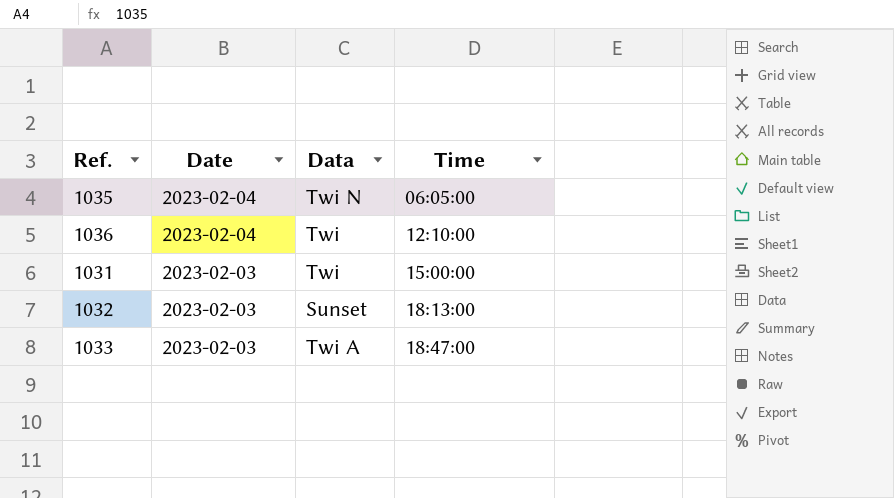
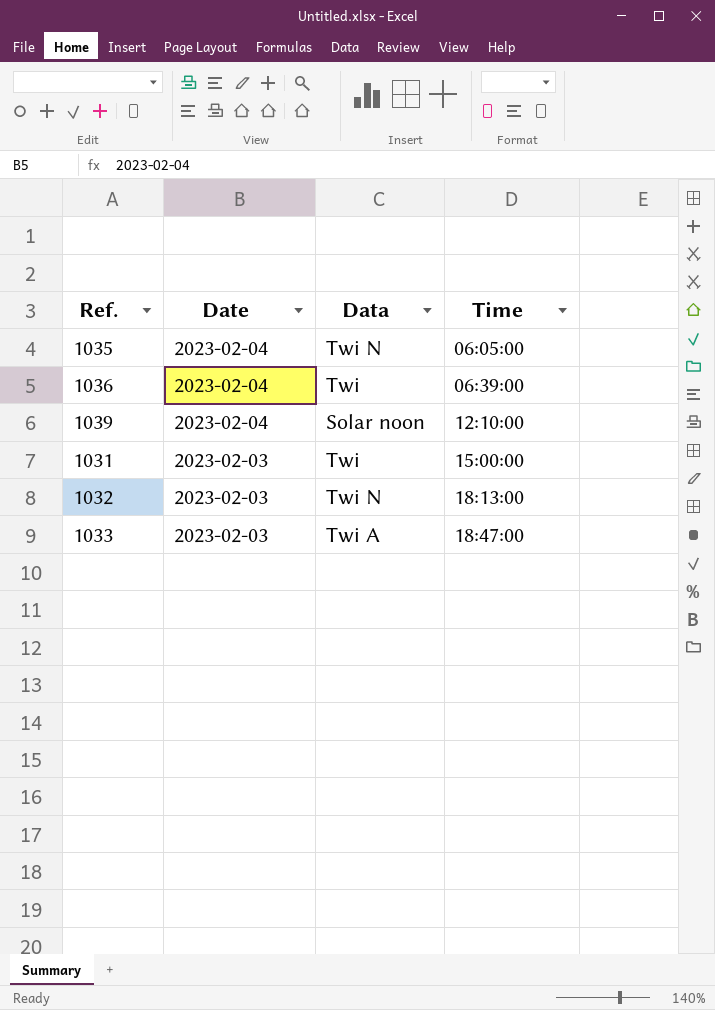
1036 | Time: 12:10:00 -> 06:39:00
row 1039: none -> 2023-02-04 | Solar noon | 12:10:00
1032 | Data: Sunset -> Twi N

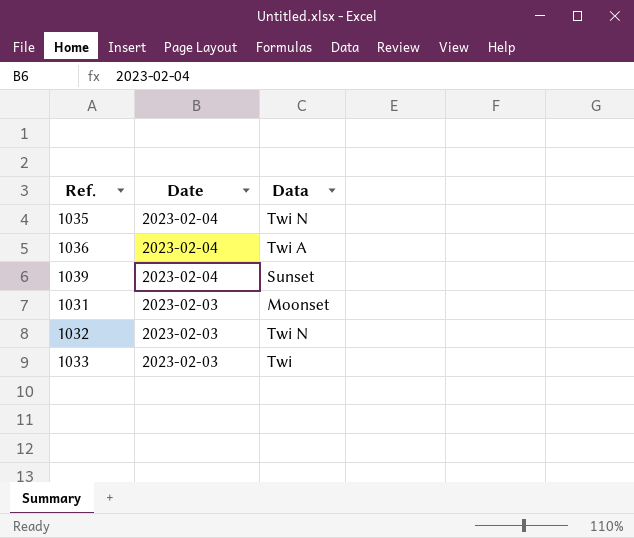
column Time | position: 4 -> none
1036 | Data: Twi -> Twi A
1039 | Data: Solar noon -> Sunset
1031 | Data: Twi -> Moonset
1033 | Data: Twi A -> Twi

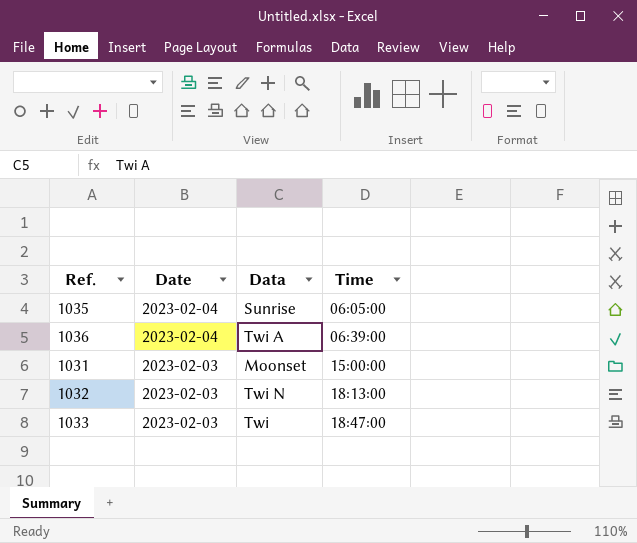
column Time | position: none -> 4
row 1039: 2023-02-04 | Sunset -> none
1035 | Data: Twi N -> Sunrise

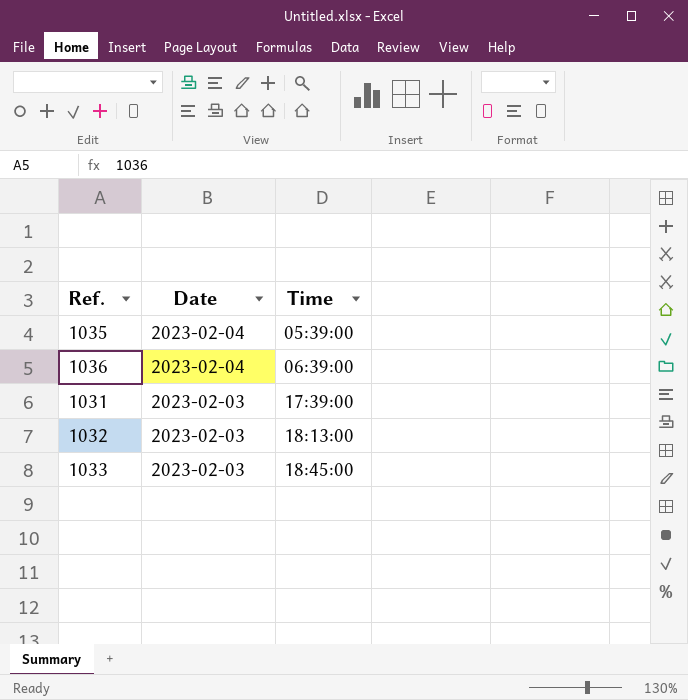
column Data | position: 3 -> none
1035 | Time: 06:05:00 -> 05:39:00
1031 | Time: 15:00:00 -> 17:39:00
1033 | Time: 18:47:00 -> 18:45:00

